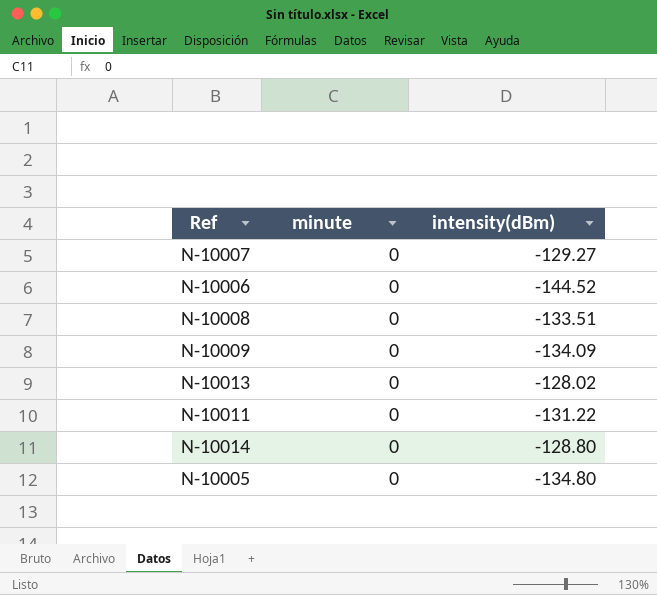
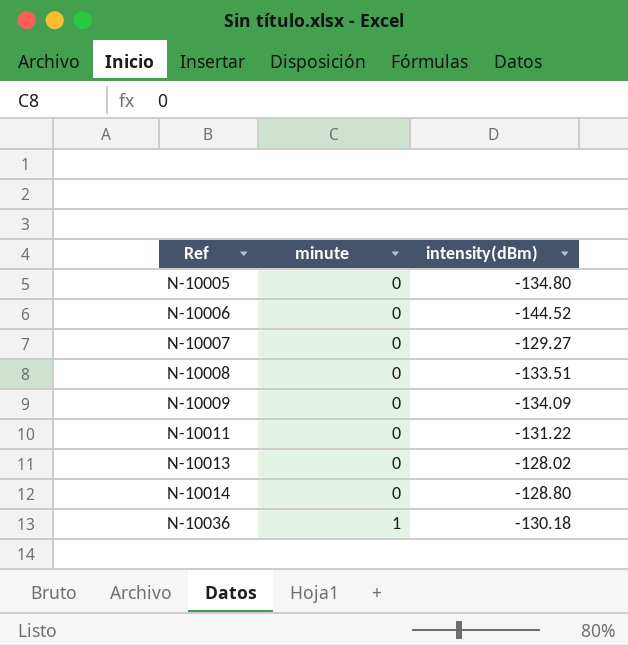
row order: none -> Ref ascending
row N-10036: none -> 1 | -130.18

